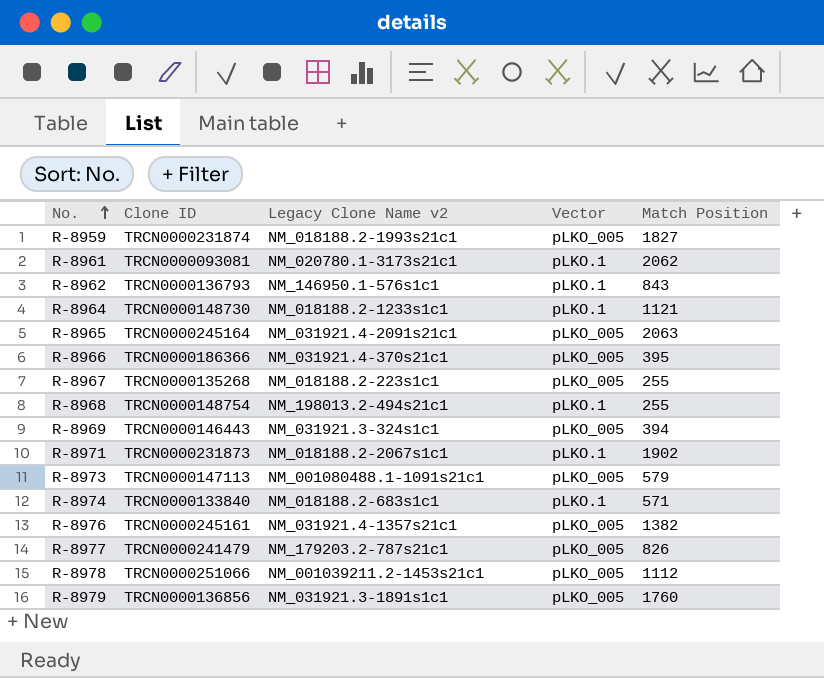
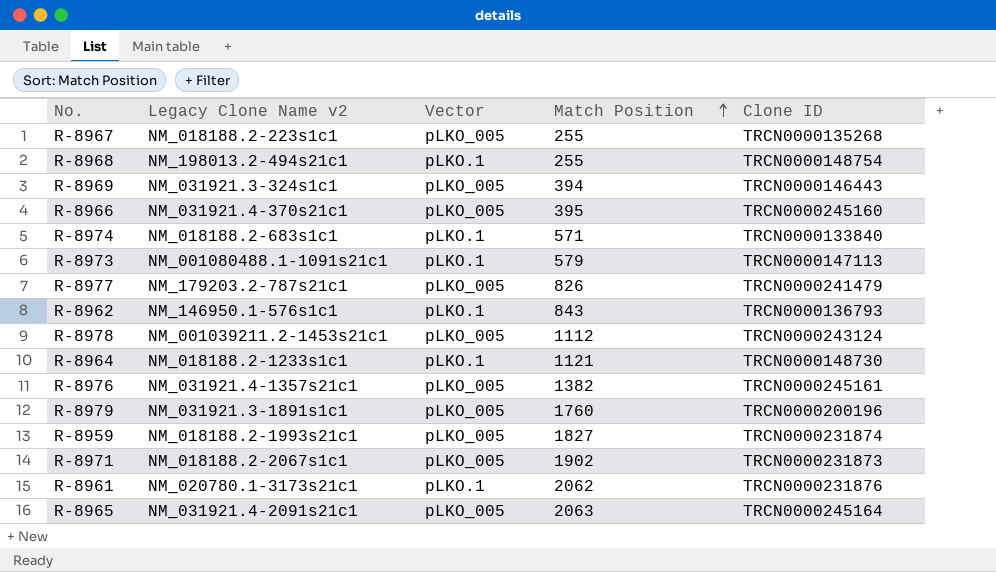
row order: No. ascending -> Match Position ascending
column Clone ID | position: 2 -> 5
R-8966 | Clone ID: TRCN0000186366 -> TRCN0000245160
R-8973 | Vector: pLKO_005 -> pLKO.1
R-8978 | Clone ID: TRCN0000251066 -> TRCN0000243124
R-8979 | Clone ID: TRCN0000136856 -> TRCN0000200196
R-8971 | Vector: pLKO.1 -> pLKO_005
R-8961 | Clone ID: TRCN0000093081 -> TRCN0000231876

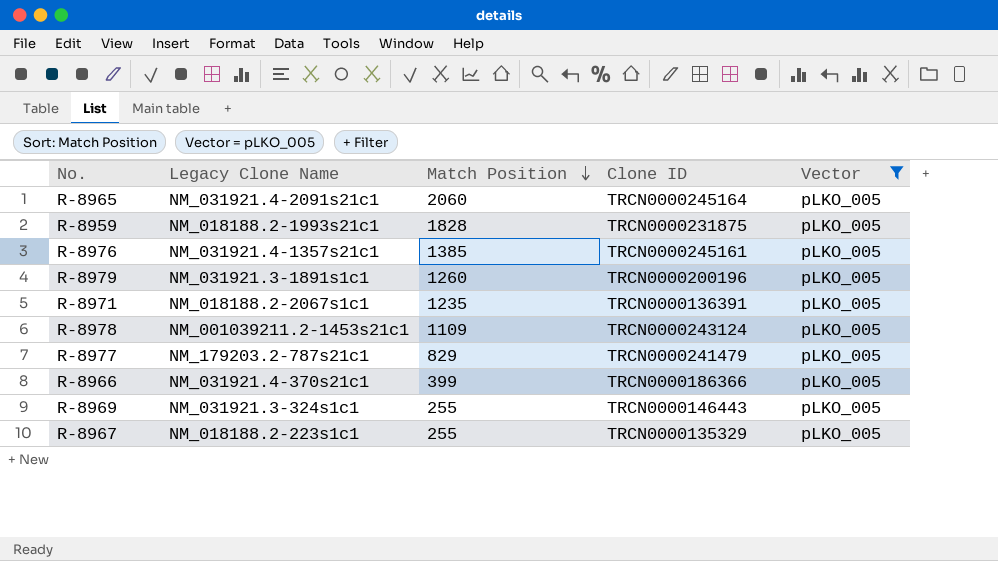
filter: none -> Vector = pLKO_005
row order: Match Position ascending -> Match Position descending
column name: Legacy Clone Name v2 -> Legacy Clone Name
column Vector | position: 3 -> 5
R-8965 | Match Position: 2063 -> 2060
R-8959 | Match Position: 1827 -> 1828
R-8959 | Clone ID: TRCN0000231874 -> TRCN0000231875
R-8976 | Match Position: 1382 -> 1385
R-8979 | Match Position: 1760 -> 1260
R-8971 | Match Position: 1902 -> 1235
R-8971 | Clone ID: TRCN0000231873 -> TRCN0000136391
R-8978 | Match Position: 1112 -> 1109
R-8977 | Match Position: 826 -> 829
R-8966 | Match Position: 395 -> 399
R-8966 | Clone ID: TRCN0000245160 -> TRCN0000186366
R-8969 | Match Position: 394 -> 255
R-8967 | Clone ID: TRCN0000135268 -> TRCN0000135329

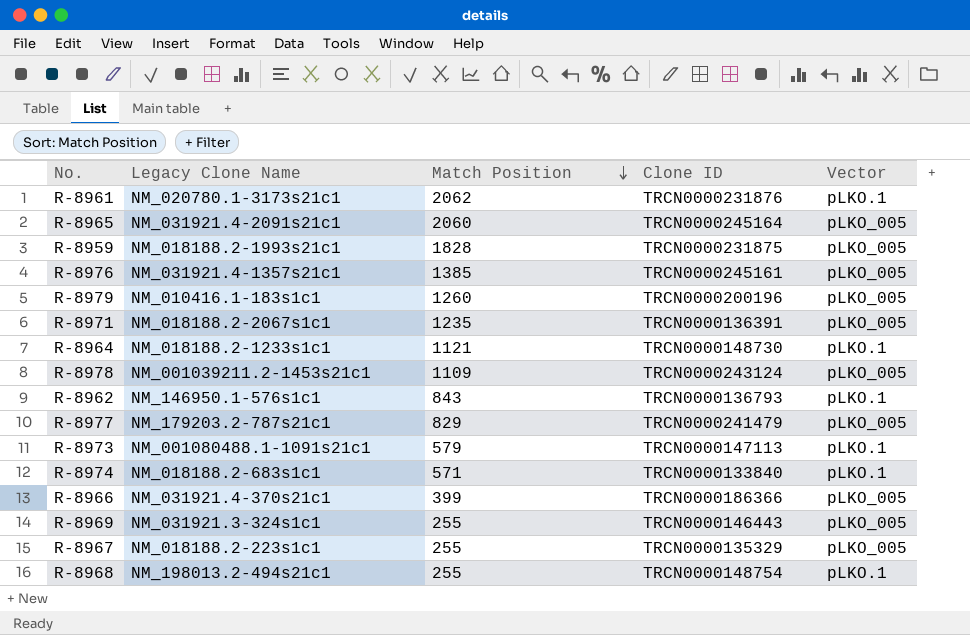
filter: Vector = pLKO_005 -> none
R-8979 | Legacy Clone Name: NM_031921.3-1891s1c1 -> NM_010416.1-183s1c1

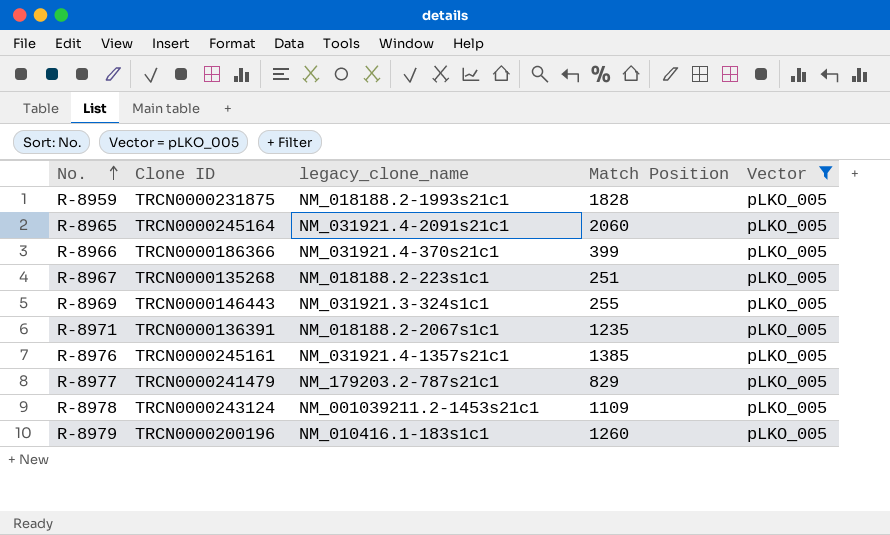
filter: none -> Vector = pLKO_005
row order: Match Position descending -> No. ascending
column Clone ID | position: 4 -> 2
column name: Legacy Clone Name -> legacy_clone_name
R-8967 | Clone ID: TRCN0000135329 -> TRCN0000135268
R-8967 | Match Position: 255 -> 251

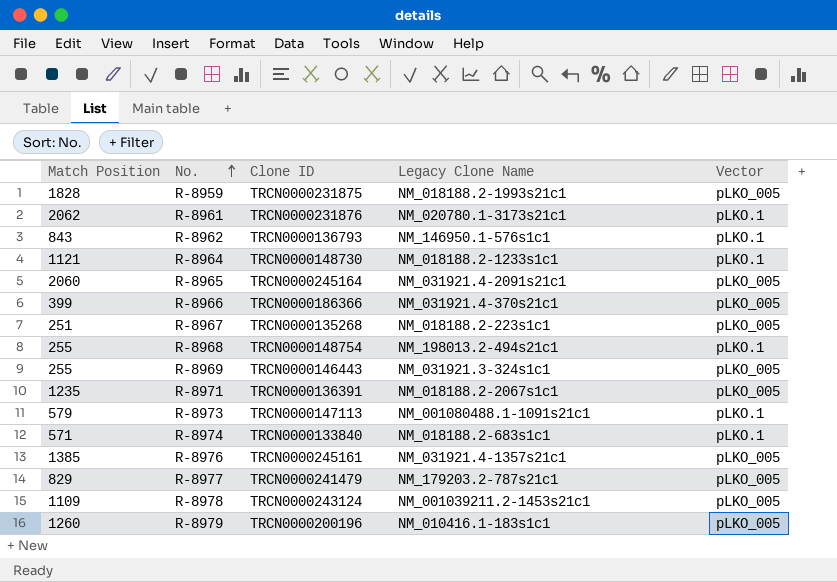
filter: Vector = pLKO_005 -> none
column Match Position | position: 4 -> 1
column name: legacy_clone_name -> Legacy Clone Name

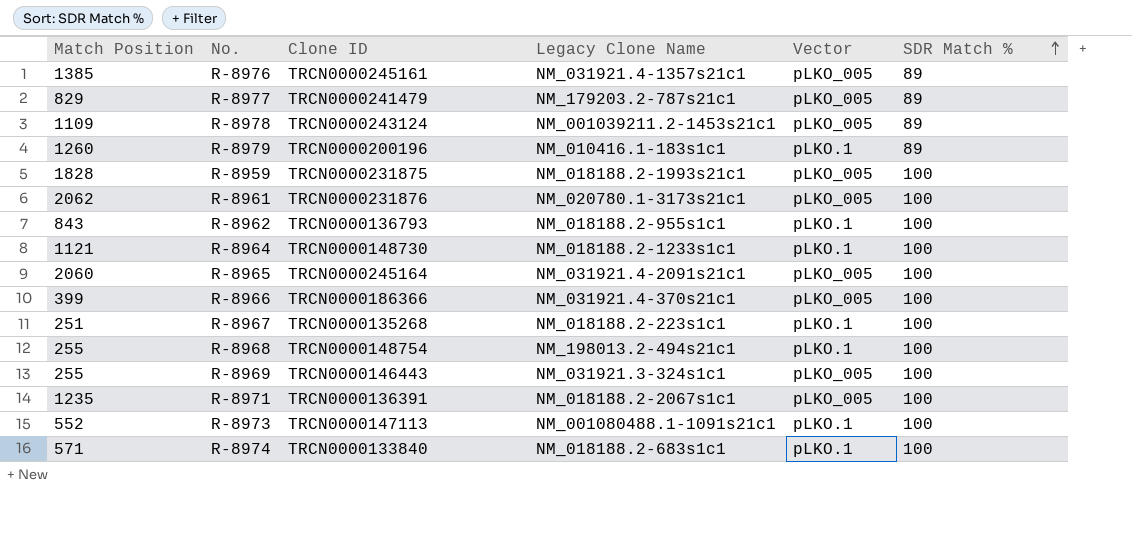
row order: No. ascending -> SDR Match % ascending
column SDR Match % | position: none -> 6
R-8979 | Vector: pLKO_005 -> pLKO.1
R-8961 | Vector: pLKO.1 -> pLKO_005
R-8962 | Legacy Clone Name: NM_146950.1-576s1c1 -> NM_018188.2-955s1c1
R-8967 | Vector: pLKO_005 -> pLKO.1
R-8973 | Match Position: 579 -> 552

